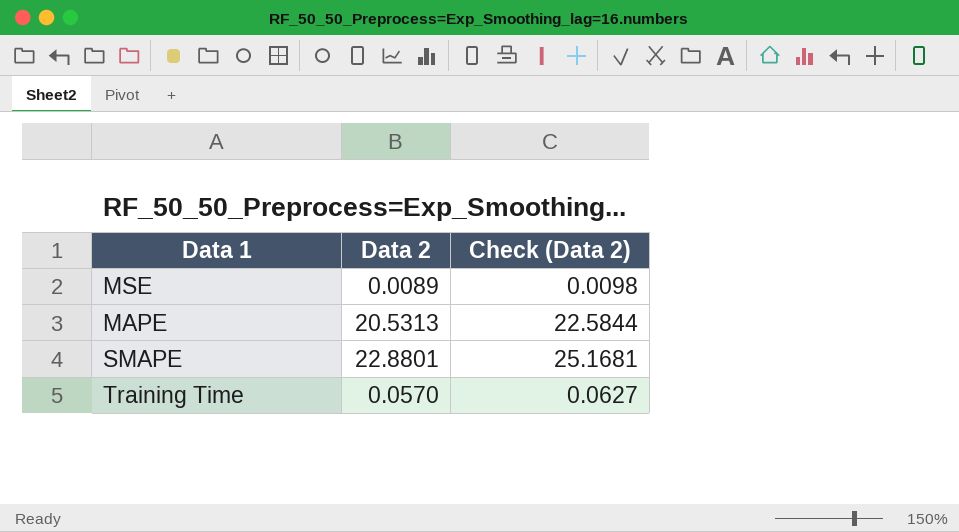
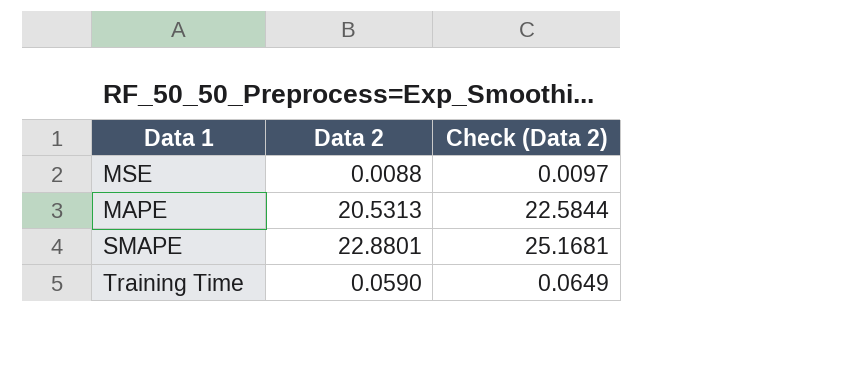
MSE | Data 2: 0.0089 -> 0.0088
MSE | Check (Data 2): 0.0098 -> 0.0097
Training Time | Data 2: 0.0570 -> 0.0590
Training Time | Check (Data 2): 0.0627 -> 0.0649

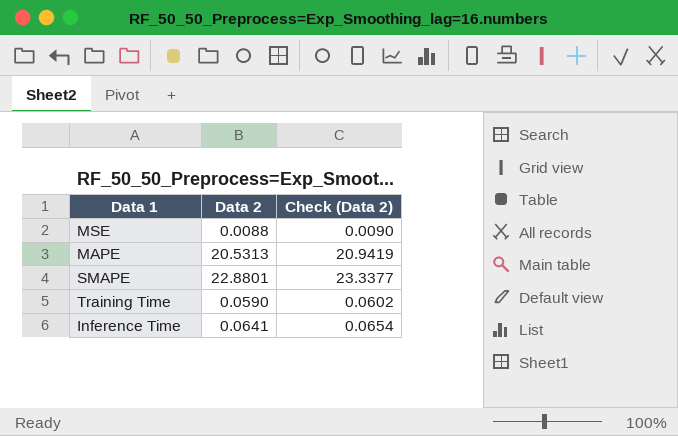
column Check (Data 2) | formula: [Data 2] * 1.1 -> [Data 2] * 1.02
row Inference Time: none -> 0.0641 | 0.0654

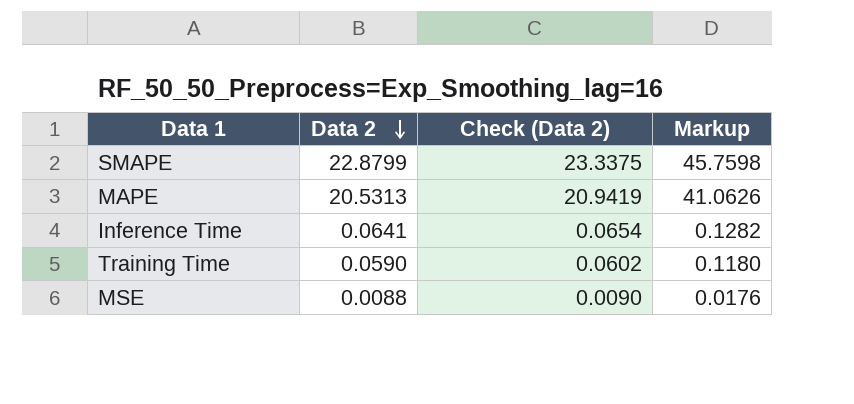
row order: none -> Data 2 descending
column Markup | formula: none -> [Data 2] * 2
SMAPE | Data 2: 22.8801 -> 22.8799
SMAPE | Check (Data 2): 23.3377 -> 23.3375

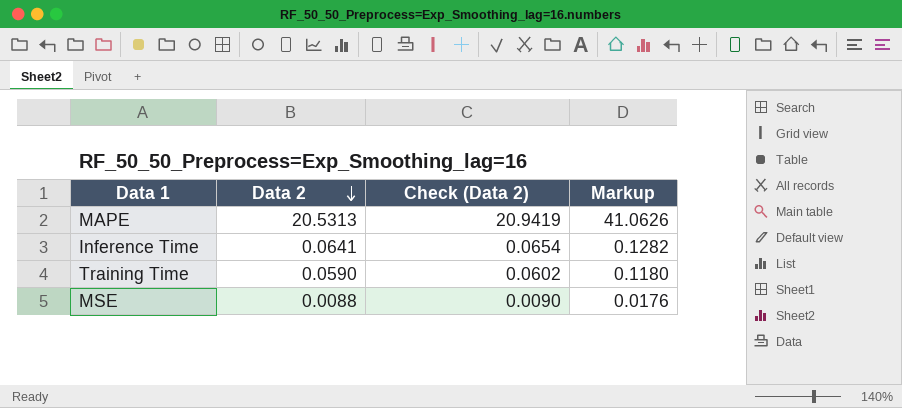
row SMAPE: 22.8799 | 23.3375 | 45.7598 -> none

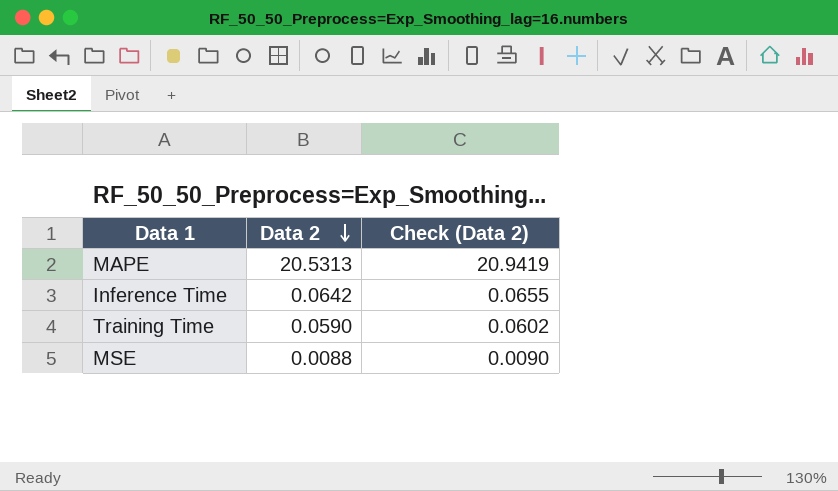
column Markup | formula: [Data 2] * 2 -> none
Inference Time | Data 2: 0.0641 -> 0.0642
Inference Time | Check (Data 2): 0.0654 -> 0.0655

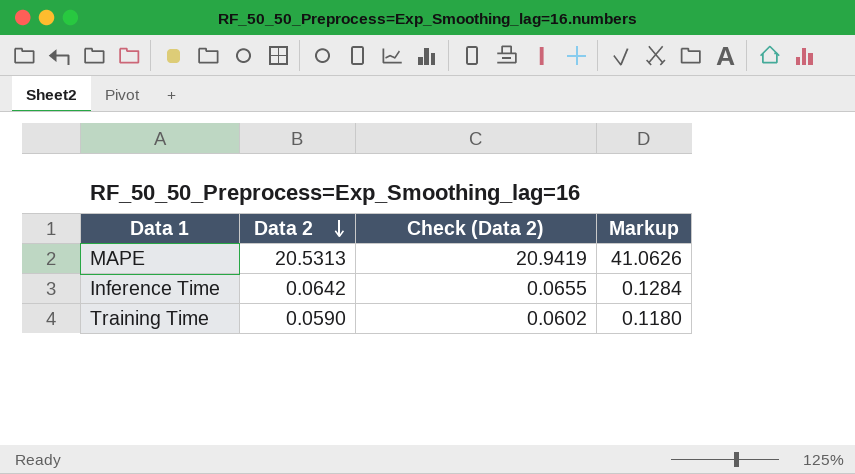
column Markup | formula: none -> [Data 2] * 2
row MSE: 0.0088 | 0.0090 -> none

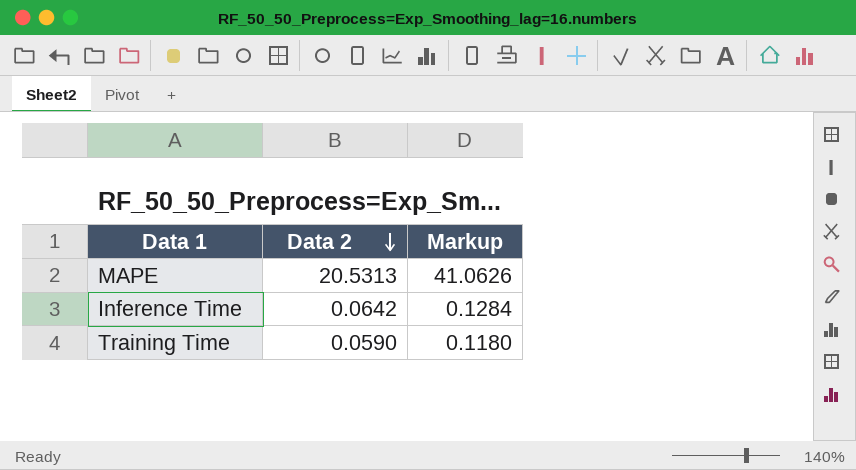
column Check (Data 2) | formula: [Data 2] * 1.02 -> none

